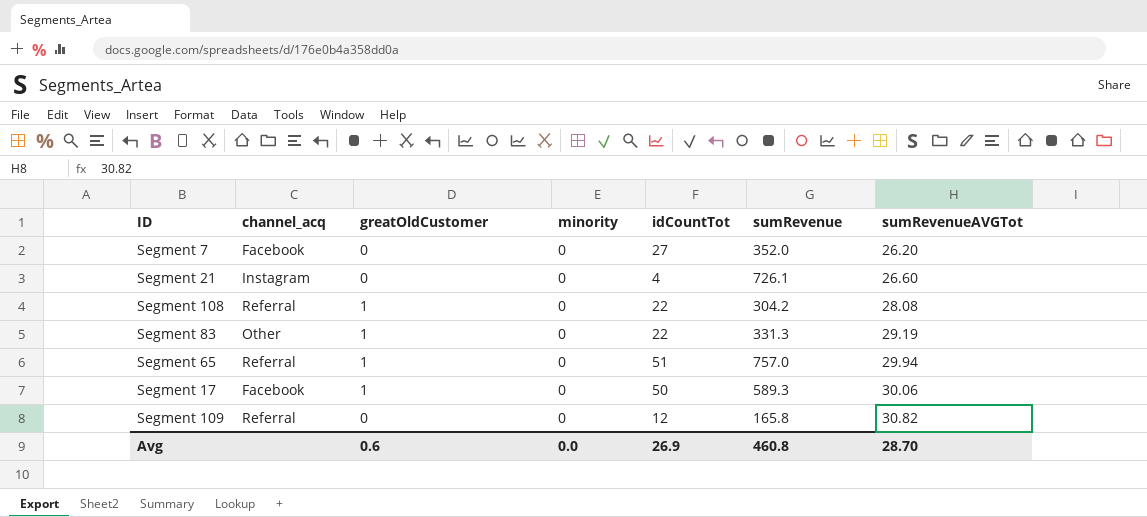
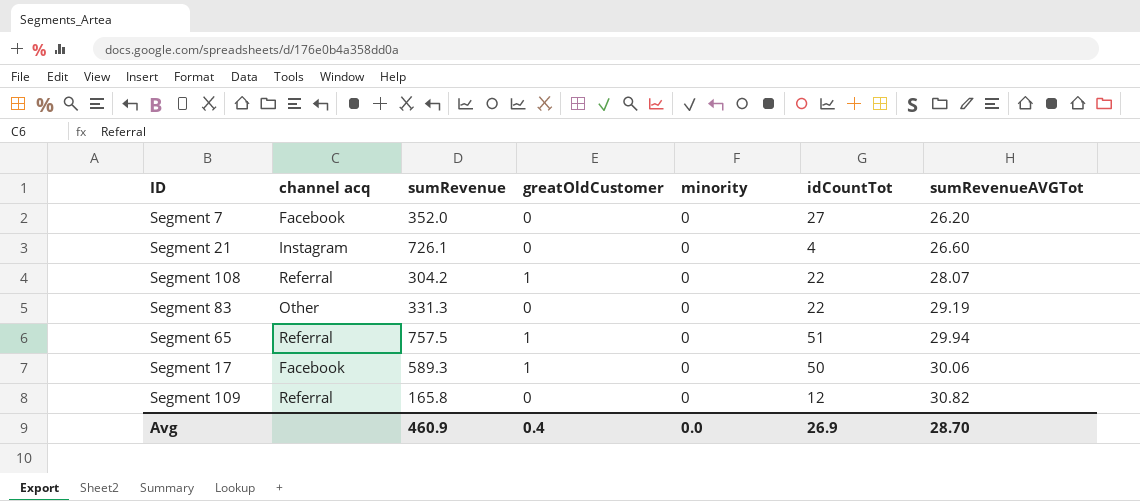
column name: channel_acq -> channel acq
column sumRevenue | position: 6 -> 3
Segment 108 | sumRevenueAVGTot: 28.08 -> 28.07
Segment 83 | greatOldCustomer: 1 -> 0
Segment 65 | sumRevenue: 757.0 -> 757.5
Avg | sumRevenue: 460.8 -> 460.9
Avg | greatOldCustomer: 0.6 -> 0.4

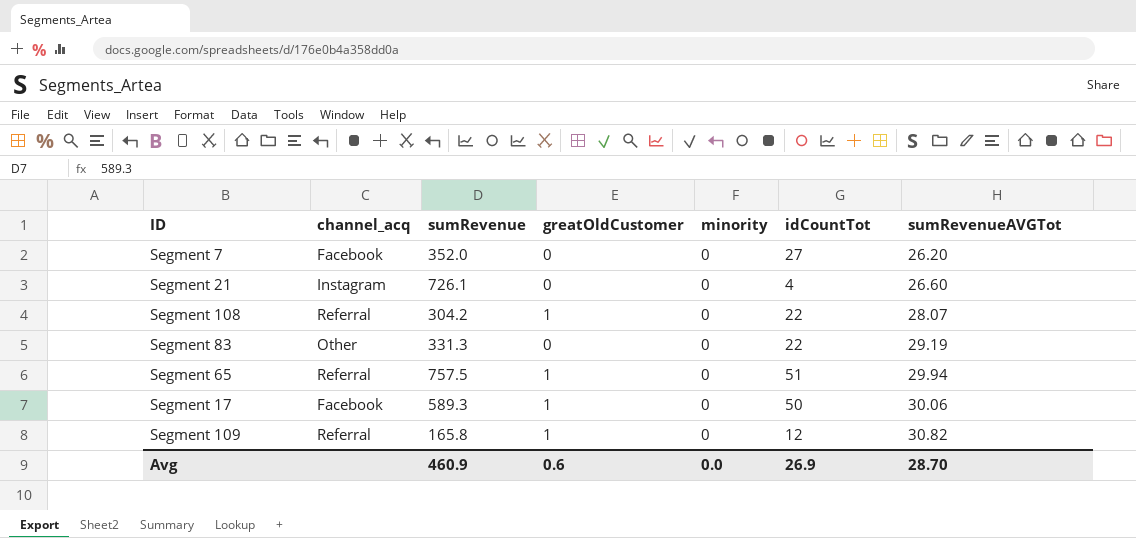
column name: channel acq -> channel_acq
Segment 109 | greatOldCustomer: 0 -> 1
Avg | greatOldCustomer: 0.4 -> 0.6

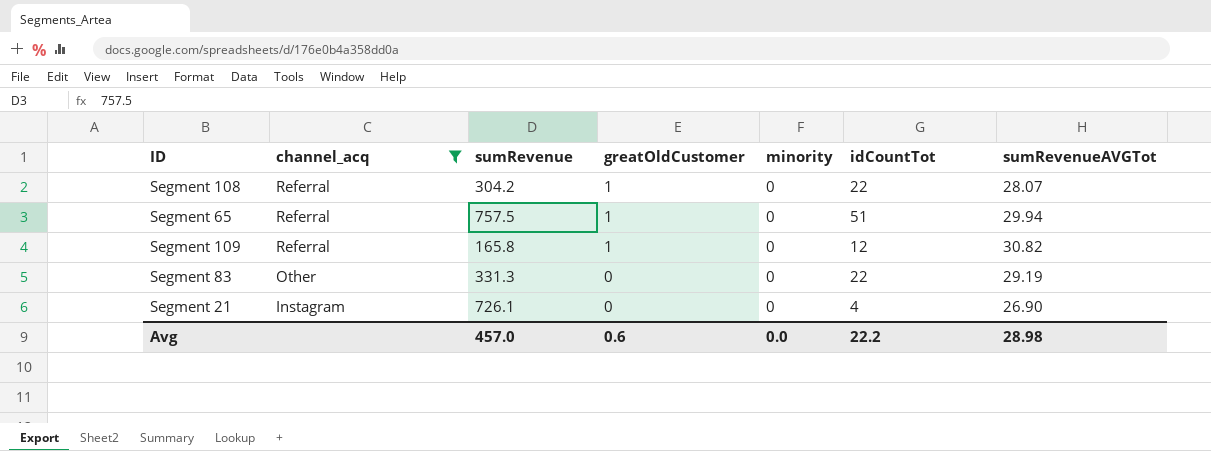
filter: none -> channel_acq != Facebook
row order: sumRevenueAVGTot ascending -> channel_acq descending
Segment 21 | sumRevenueAVGTot: 26.60 -> 26.90
Avg | sumRevenue: 460.9 -> 457.0
Avg | idCountTot: 26.9 -> 22.2
Avg | sumRevenueAVGTot: 28.70 -> 28.98

